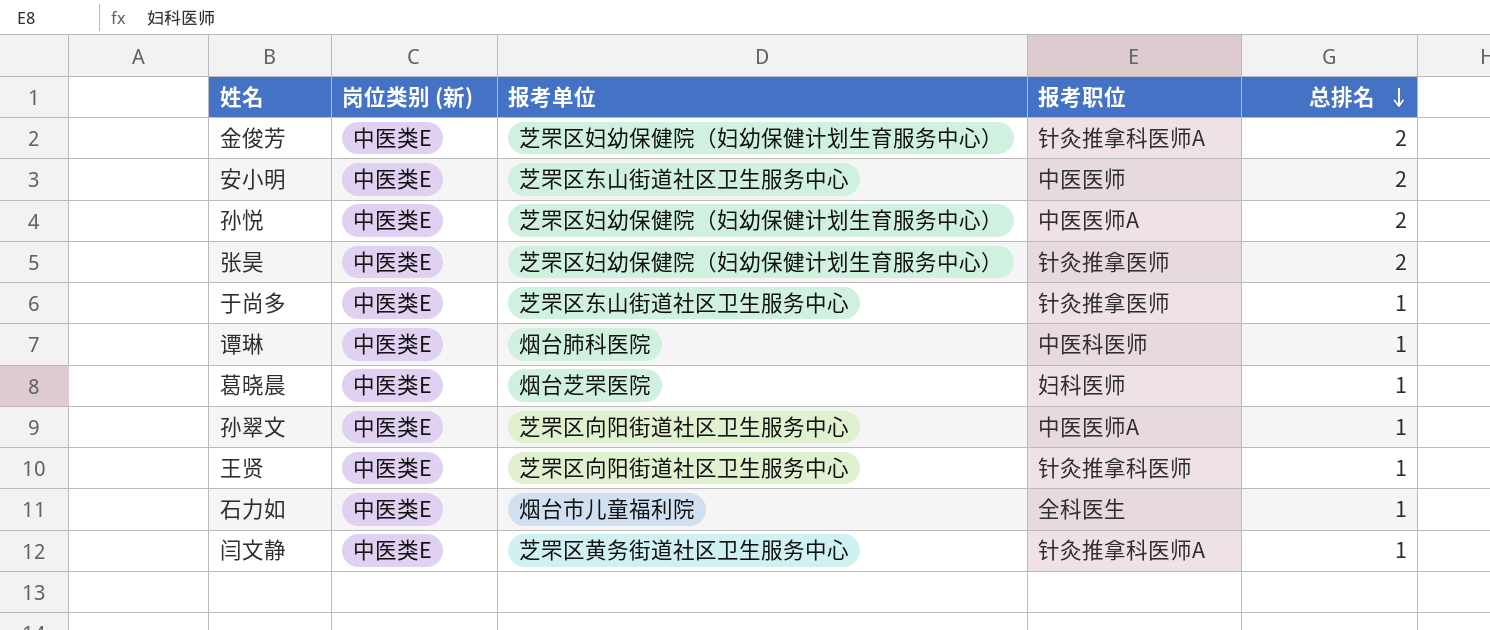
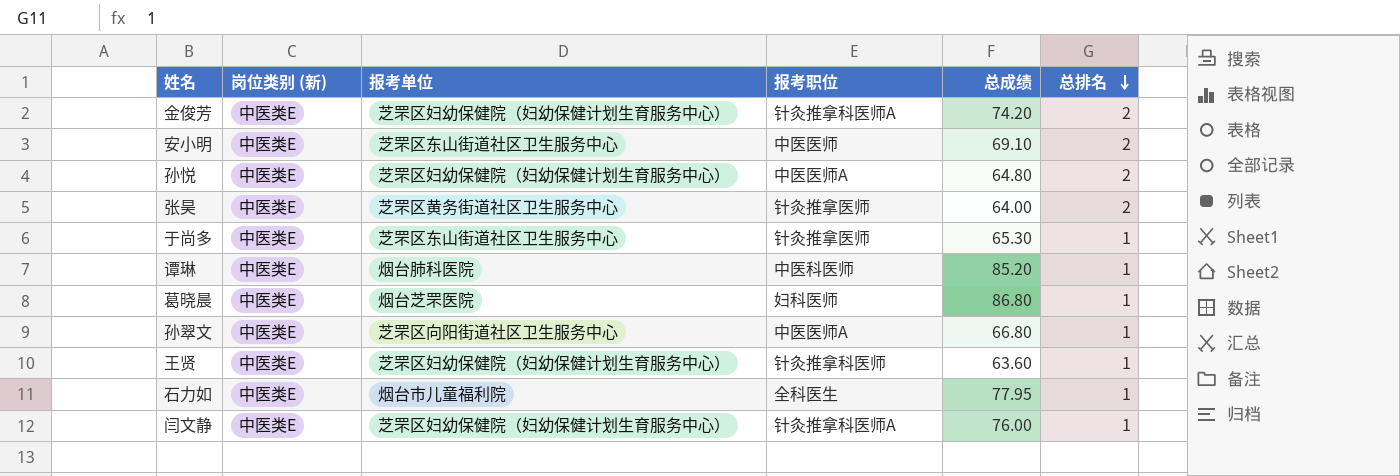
column 总成绩 | position: none -> 5
张昊 | 报考单位: 芝罘区妇幼保健院（妇幼保健计划生育服务中心） -> 芝罘区黄务街道社区卫生服务中心
王贤 | 报考单位: 芝罘区向阳街道社区卫生服务中心 -> 芝罘区妇幼保健院（妇幼保健计划生育服务中心）
闫文静 | 报考单位: 芝罘区黄务街道社区卫生服务中心 -> 芝罘区妇幼保健院（妇幼保健计划生育服务中心）

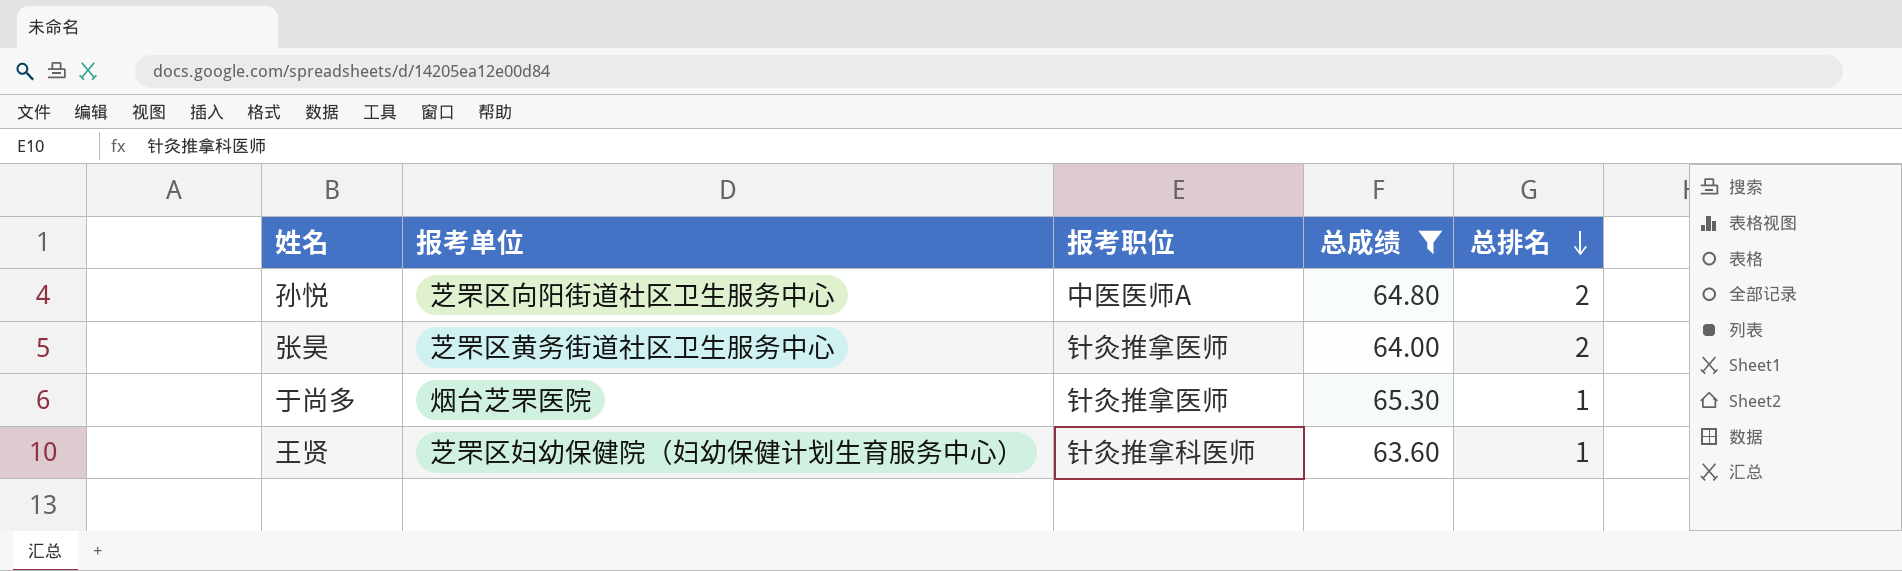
filter: none -> 总成绩 <= 65.30
column 岗位类别 (新) | position: 2 -> none
孙悦 | 报考单位: 芝罘区妇幼保健院（妇幼保健计划生育服务中心） -> 芝罘区向阳街道社区卫生服务中心
于尚多 | 报考单位: 芝罘区东山街道社区卫生服务中心 -> 烟台芝罘医院

